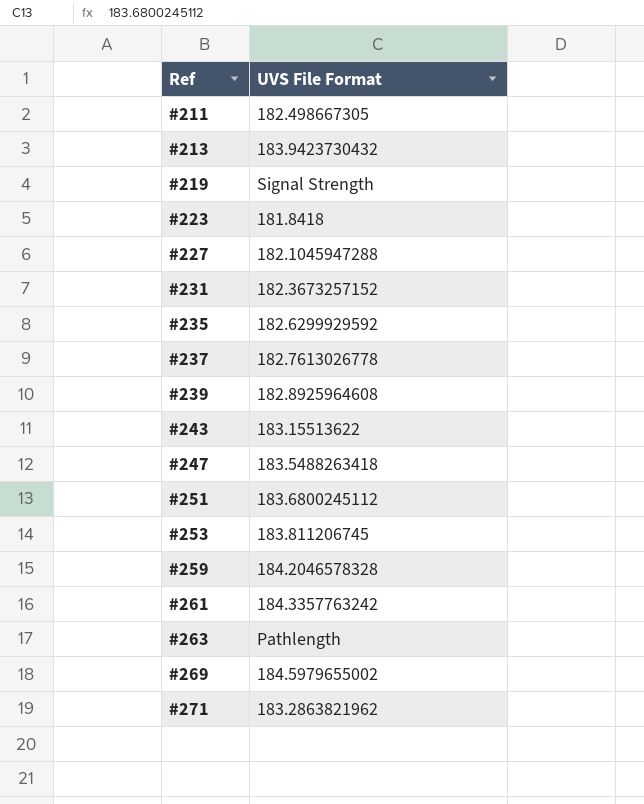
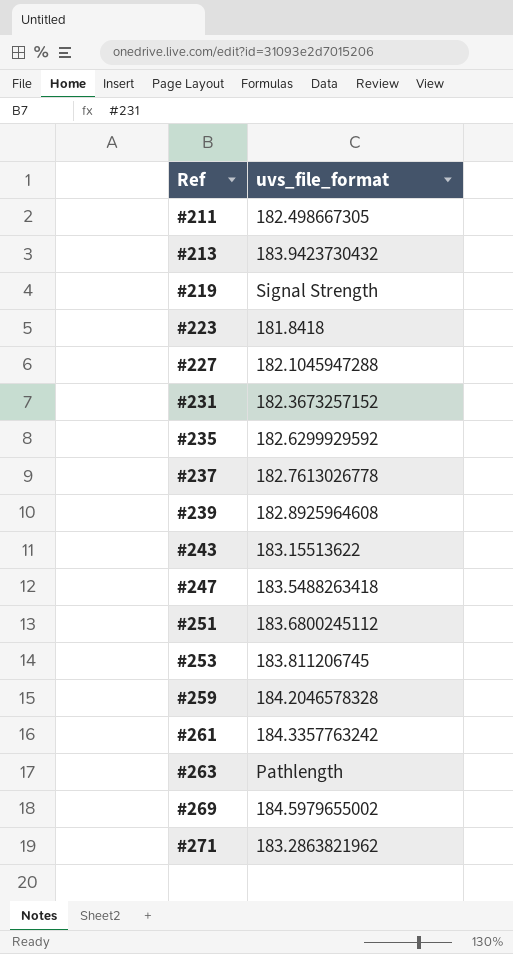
column name: UVS File Format -> uvs_file_format

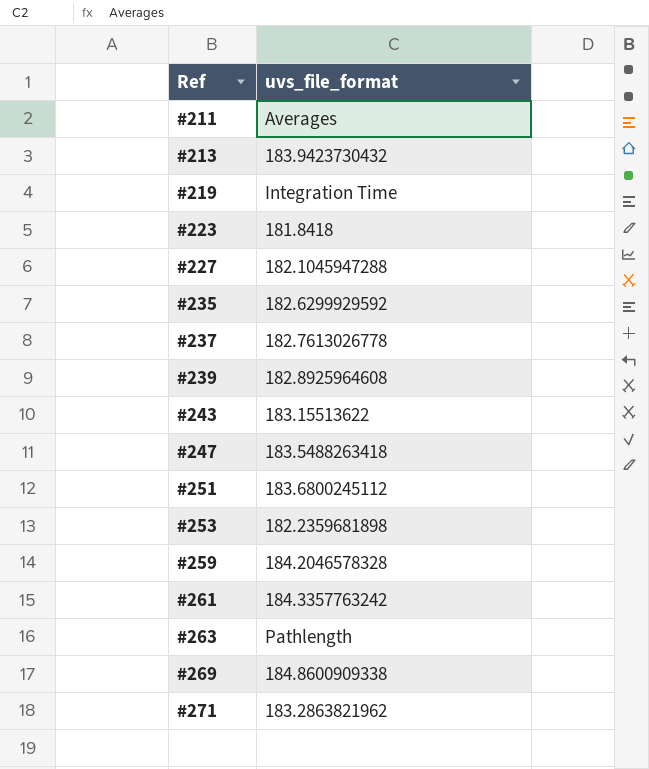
row #231: 182.3673257152 -> none
#211 | uvs_file_format: 182.498667305 -> Averages
#219 | uvs_file_format: Signal Strength -> Integration Time
#253 | uvs_file_format: 183.811206745 -> 182.2359681898
#269 | uvs_file_format: 184.5979655002 -> 184.8600909338

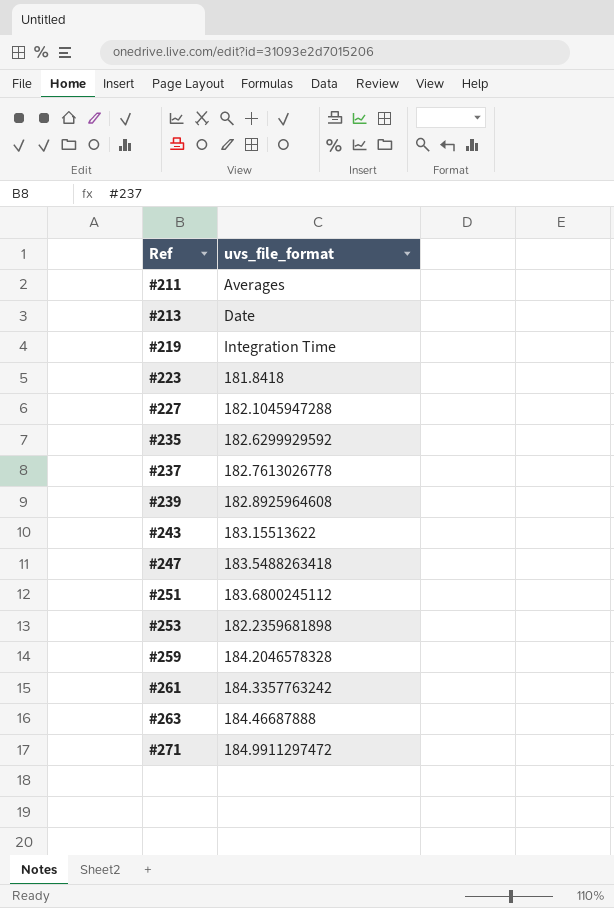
row #269: 184.8600909338 -> none
#213 | uvs_file_format: 183.9423730432 -> Date
#263 | uvs_file_format: Pathlength -> 184.46687888
#271 | uvs_file_format: 183.2863821962 -> 184.9911297472

